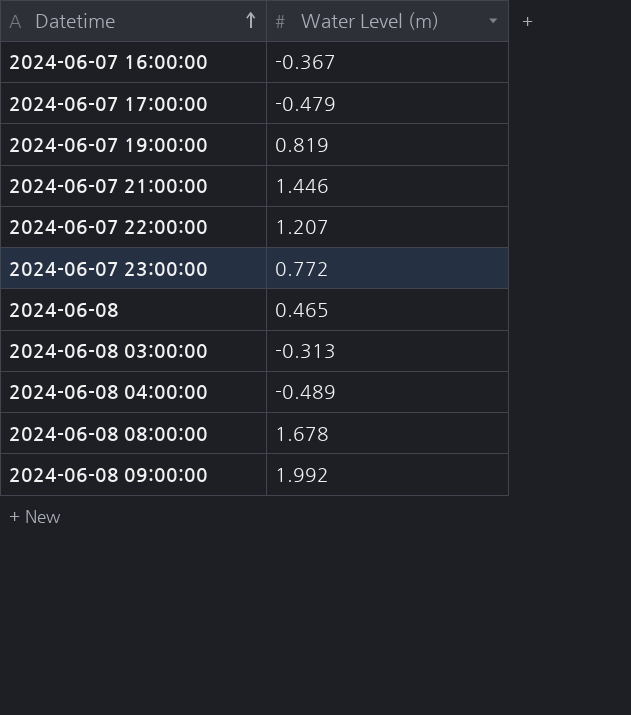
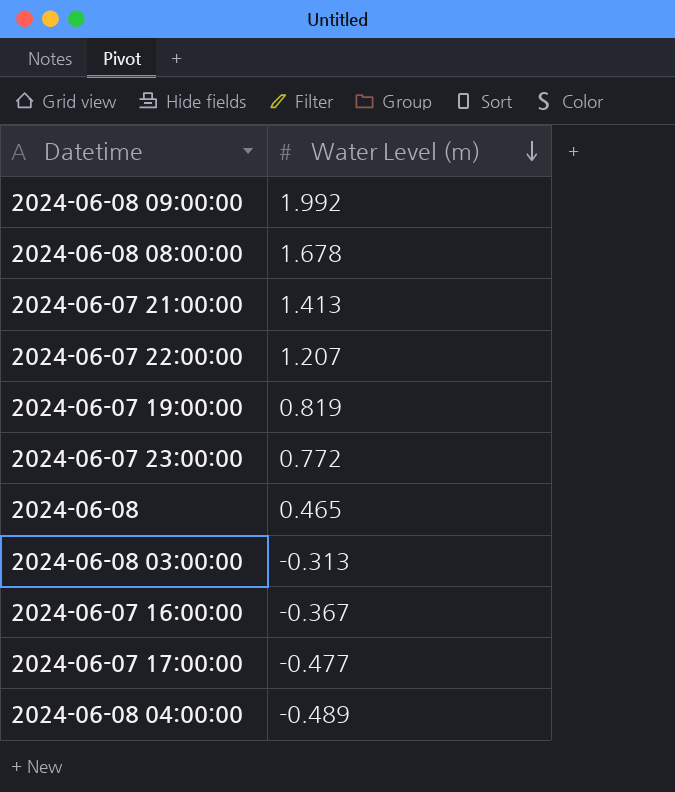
row order: Datetime ascending -> Water Level (m) descending
2024-06-07 21:00:00 | Water Level (m): 1.446 -> 1.413
2024-06-07 17:00:00 | Water Level (m): -0.479 -> -0.477

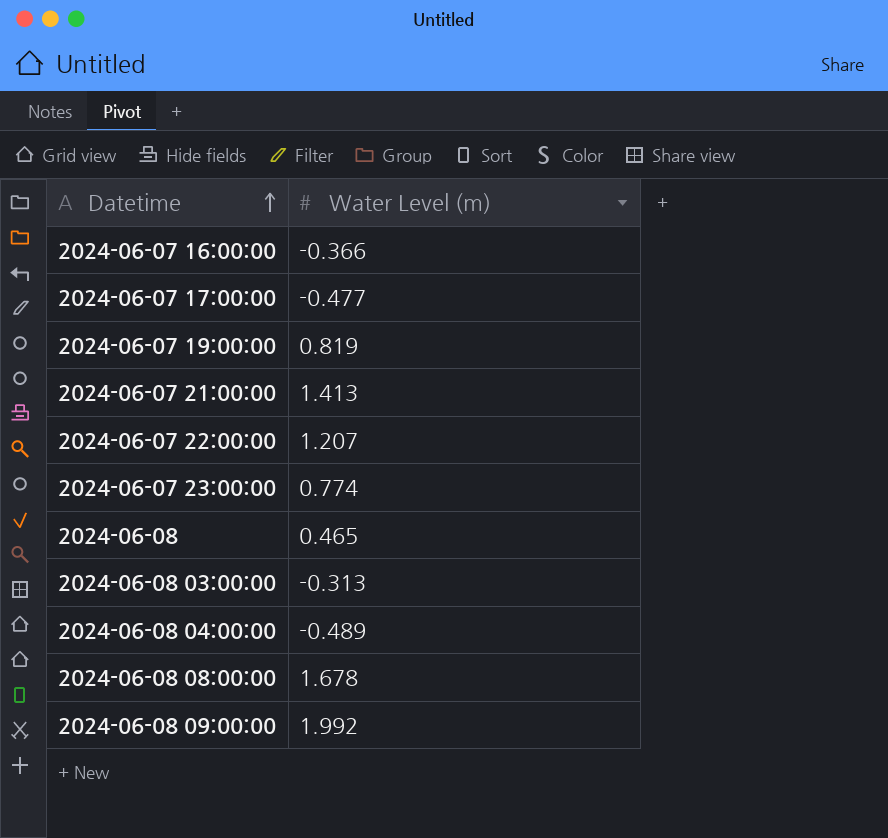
row order: Water Level (m) descending -> Datetime ascending
2024-06-07 16:00:00 | Water Level (m): -0.367 -> -0.366
2024-06-07 23:00:00 | Water Level (m): 0.772 -> 0.774

